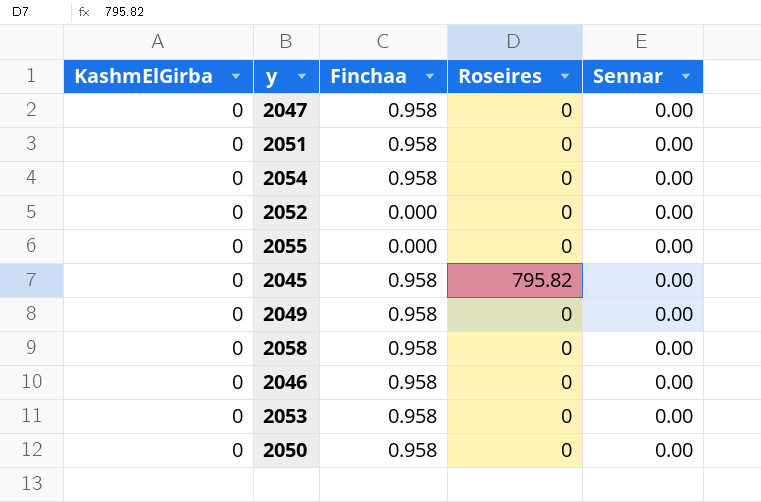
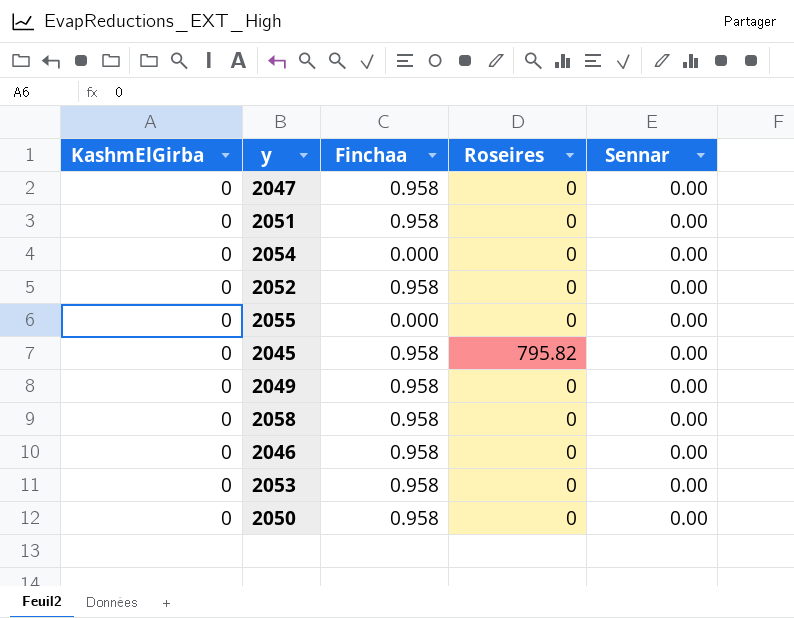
2054 | Finchaa: 0.958 -> 0.000
2052 | Finchaa: 0.000 -> 0.958

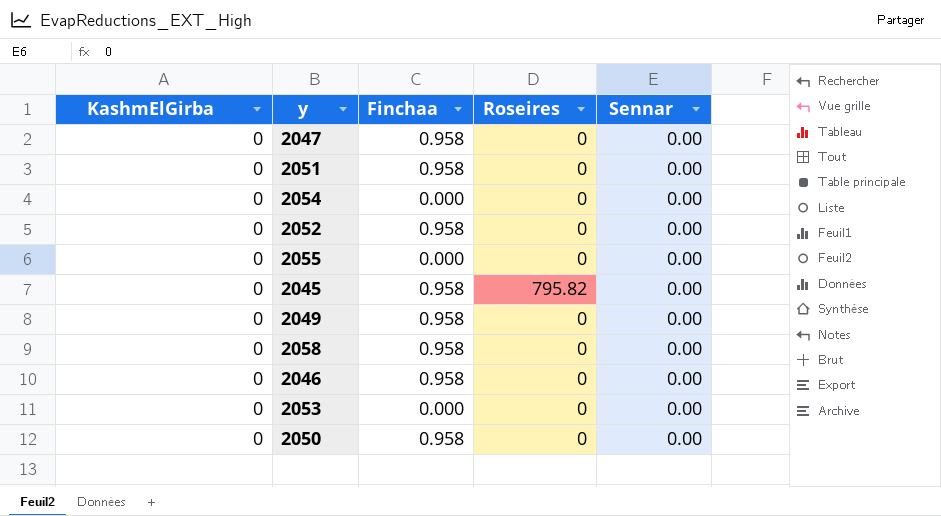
2053 | Finchaa: 0.958 -> 0.000

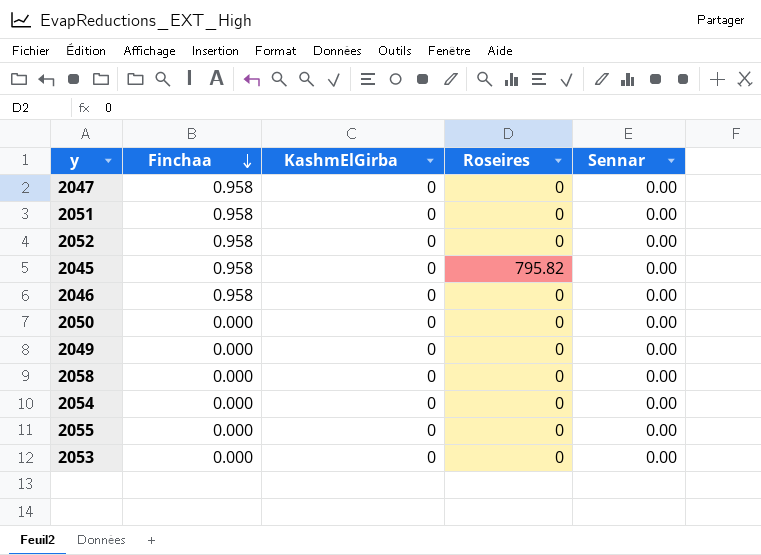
row order: none -> Finchaa descending
column KashmElGirba | position: 1 -> 3
2050 | Finchaa: 0.958 -> 0.000
2049 | Finchaa: 0.958 -> 0.000
2058 | Finchaa: 0.958 -> 0.000

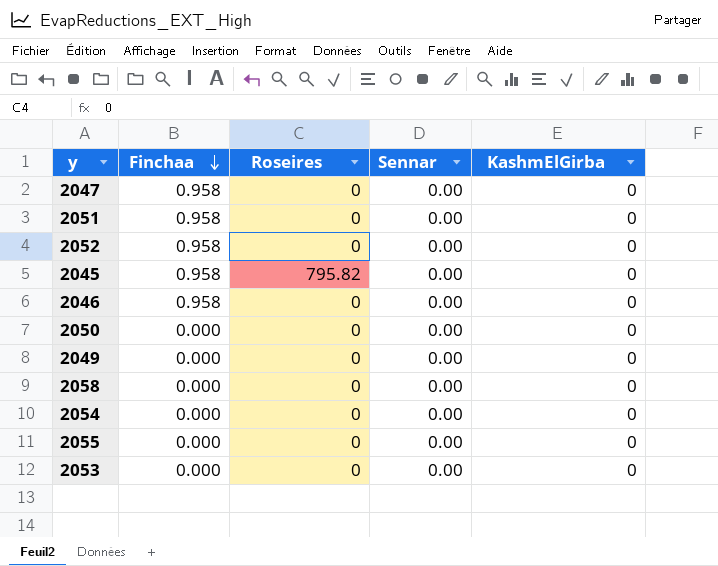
column KashmElGirba | position: 3 -> 5

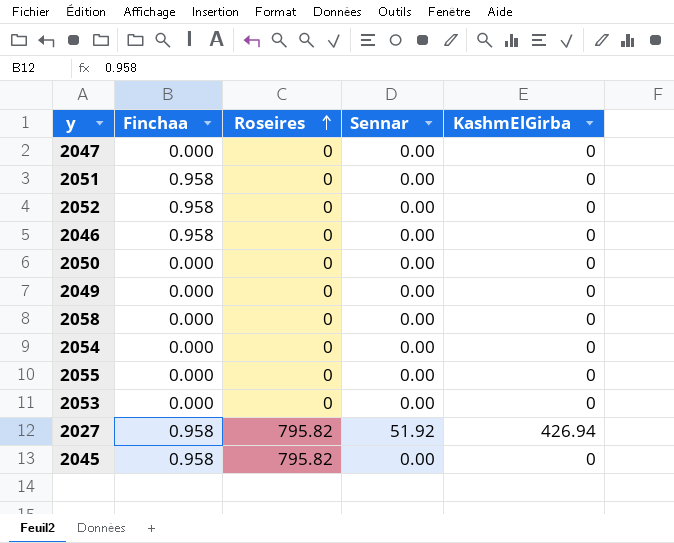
row order: Finchaa descending -> Roseires ascending
2047 | Finchaa: 0.958 -> 0.000
row 2027: none -> 0.958 | 795.82 | 51.92 | 426.94

